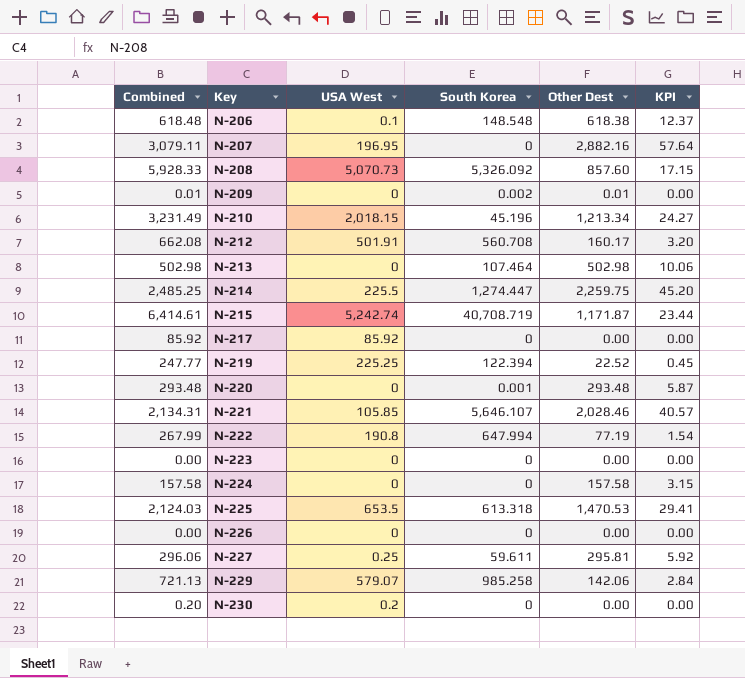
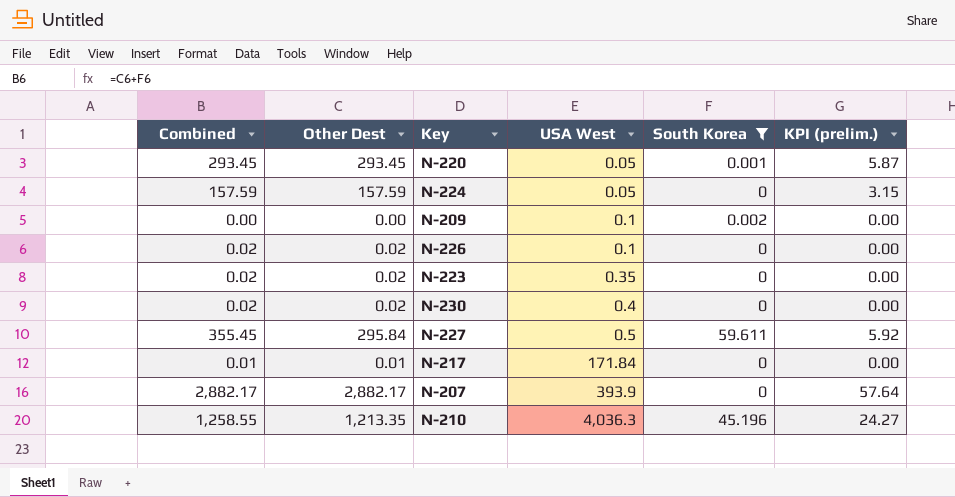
filter: none -> South Korea <= 59.611
row order: Key ascending -> USA West ascending
column Combined | formula: [USA West] + [Other Dest] -> [Other Dest] + [South Korea]
column Other Dest | position: 5 -> 2
column name: KPI -> KPI (prelim.)
N-220 | Other Dest: 293.48 -> 293.45
N-220 | USA West: 0 -> 0.05
N-224 | Other Dest: 157.58 -> 157.59
N-224 | USA West: 0 -> 0.05
N-209 | Other Dest: 0.01 -> 0.00
N-209 | USA West: 0 -> 0.1
N-226 | Other Dest: 0.00 -> 0.02
N-226 | USA West: 0 -> 0.1
N-223 | Other Dest: 0.00 -> 0.02
N-223 | USA West: 0 -> 0.35
N-230 | Other Dest: 0.00 -> 0.02
N-230 | USA West: 0.2 -> 0.4
N-227 | Other Dest: 295.81 -> 295.84
N-227 | USA West: 0.25 -> 0.5
N-217 | Other Dest: 0.00 -> 0.01
N-217 | USA West: 85.92 -> 171.84
N-207 | Other Dest: 2,882.16 -> 2,882.17
N-207 | USA West: 196.95 -> 393.9
N-210 | Other Dest: 1,213.34 -> 1,213.35
N-210 | USA West: 2,018.15 -> 4,036.3

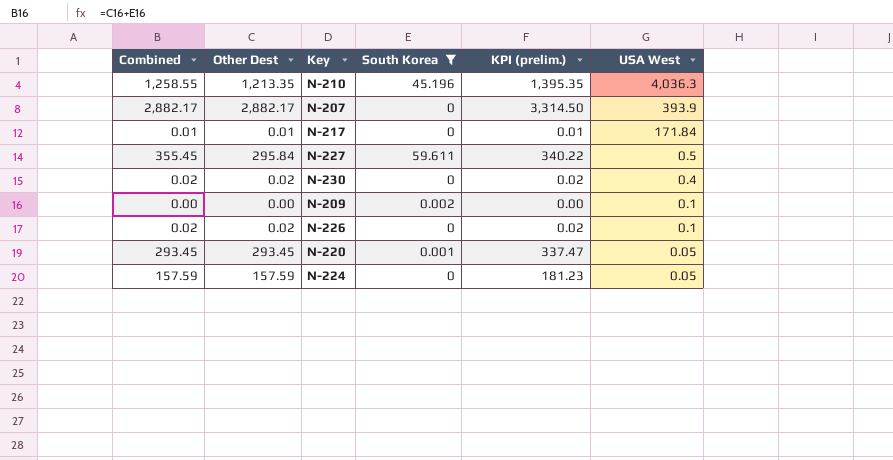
row order: USA West ascending -> USA West descending
column KPI (prelim.) | formula: [Other Dest] * 0.02 -> [Other Dest] * 1.15
column USA West | position: 4 -> 6
row N-223: 0.02 | 0.02 | 0.35 | 0 | 0.00 -> none

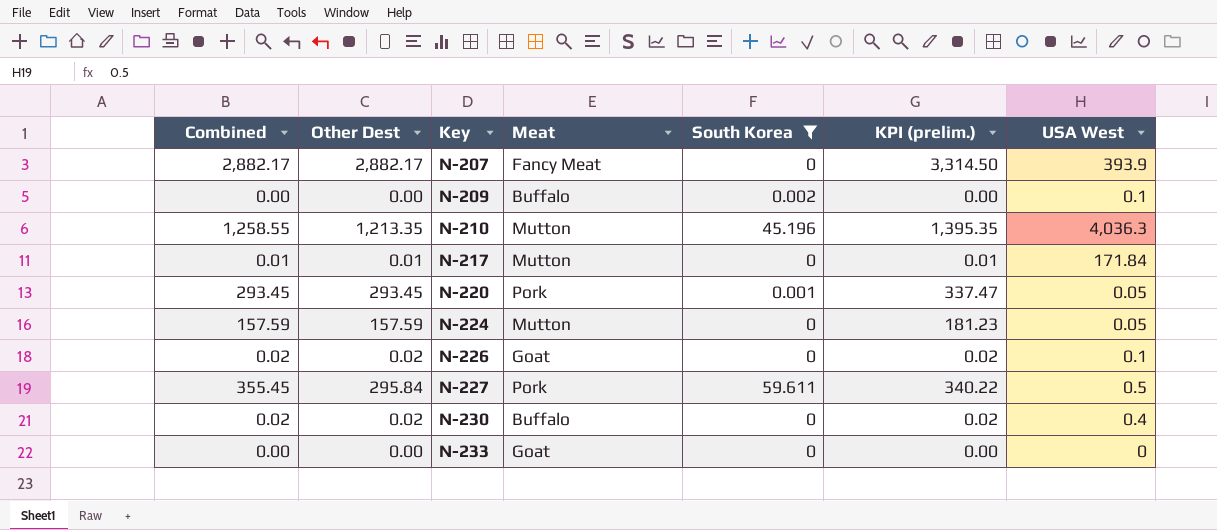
row order: USA West descending -> Key ascending
column Meat | position: none -> 4
row N-233: none -> 0.00 | 0.00 | Goat | 0 | 0.00 | 0

